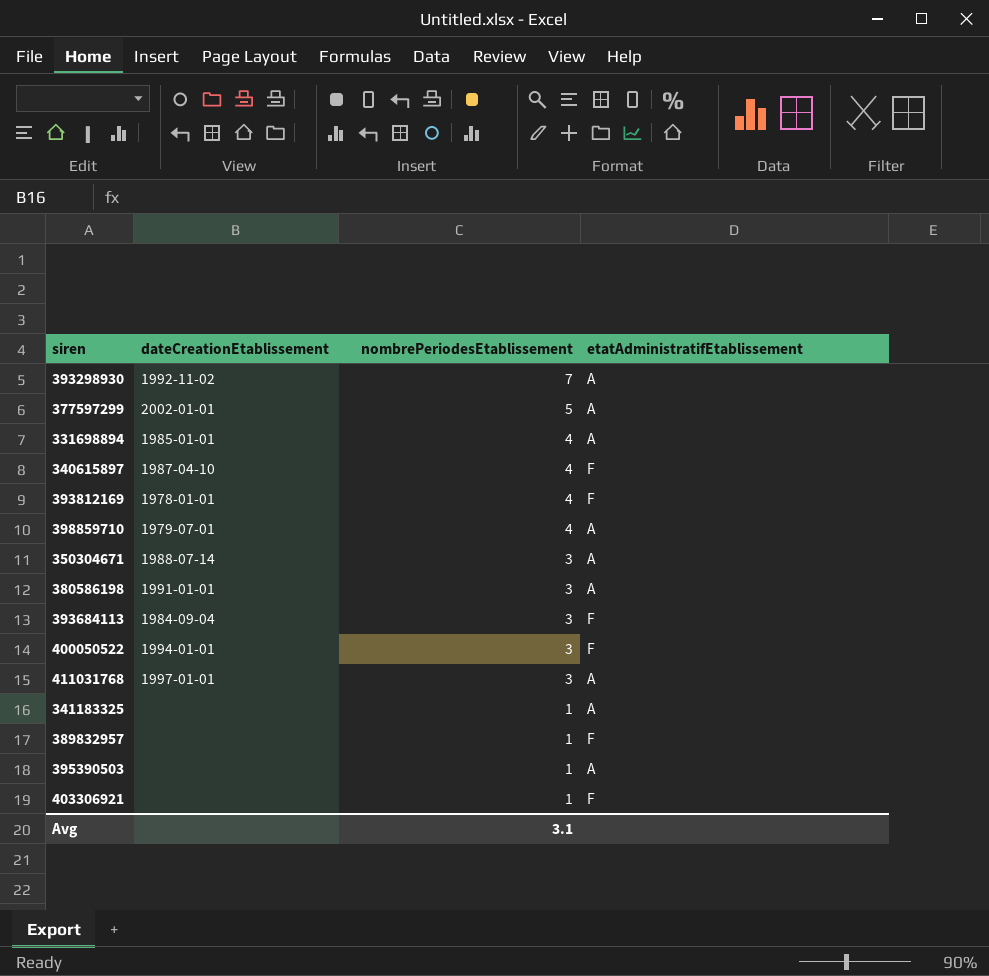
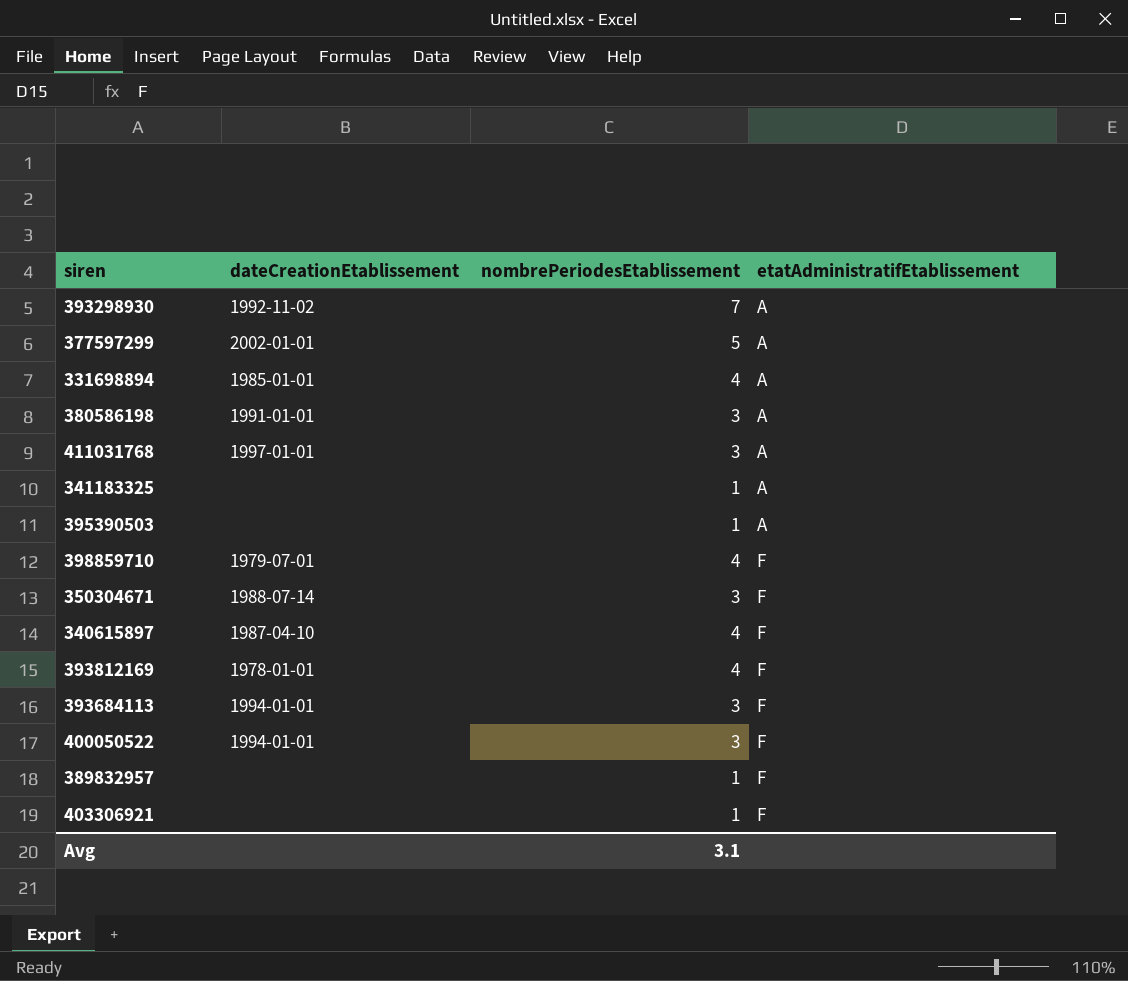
row order: nombrePeriodesEtablissement descending -> etatAdministratifEtablissement ascending
398859710 | etatAdministratifEtablissement: A -> F
350304671 | etatAdministratifEtablissement: A -> F
393684113 | dateCreationEtablissement: 1984-09-04 -> 1994-01-01

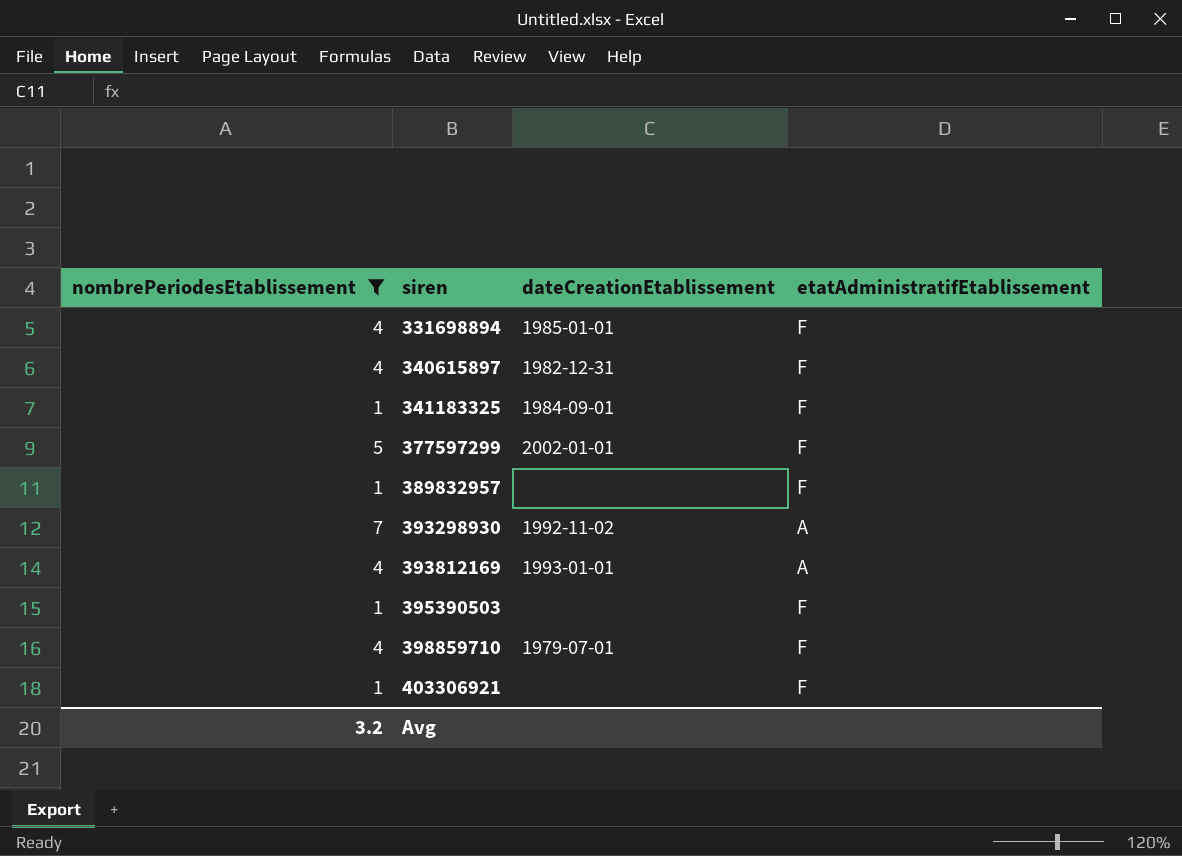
filter: none -> nombrePeriodesEtablissement != 3
row order: etatAdministratifEtablissement ascending -> siren ascending
column nombrePeriodesEtablissement | position: 3 -> 1
331698894 | etatAdministratifEtablissement: A -> F
340615897 | dateCreationEtablissement: 1987-04-10 -> 1982-12-31
341183325 | dateCreationEtablissement: none -> 1984-09-01
341183325 | etatAdministratifEtablissement: A -> F
377597299 | etatAdministratifEtablissement: A -> F
393812169 | dateCreationEtablissement: 1978-01-01 -> 1993-01-01
393812169 | etatAdministratifEtablissement: F -> A
395390503 | etatAdministratifEtablissement: A -> F
Avg | nombrePeriodesEtablissement: 3.1 -> 3.2

